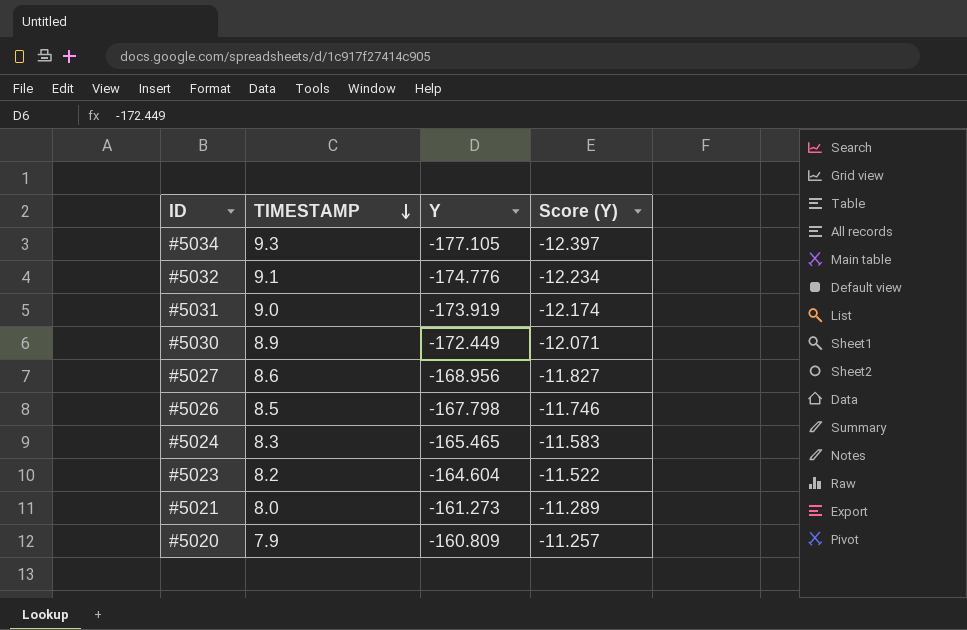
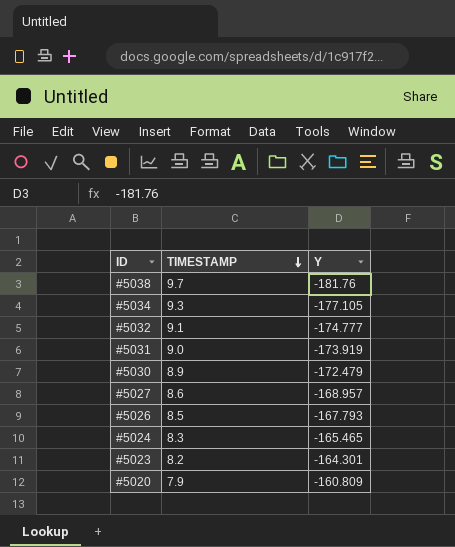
column Score (Y) | formula: [Y] * 0.07 -> none
row #5021: 8.0 | -161.273 | -11.289 -> none
row #5038: none -> 9.7 | -181.76
#5032 | Y: -174.776 -> -174.777
#5030 | Y: -172.449 -> -172.479
#5027 | Y: -168.956 -> -168.957
#5026 | Y: -167.798 -> -167.793
#5023 | Y: -164.604 -> -164.301

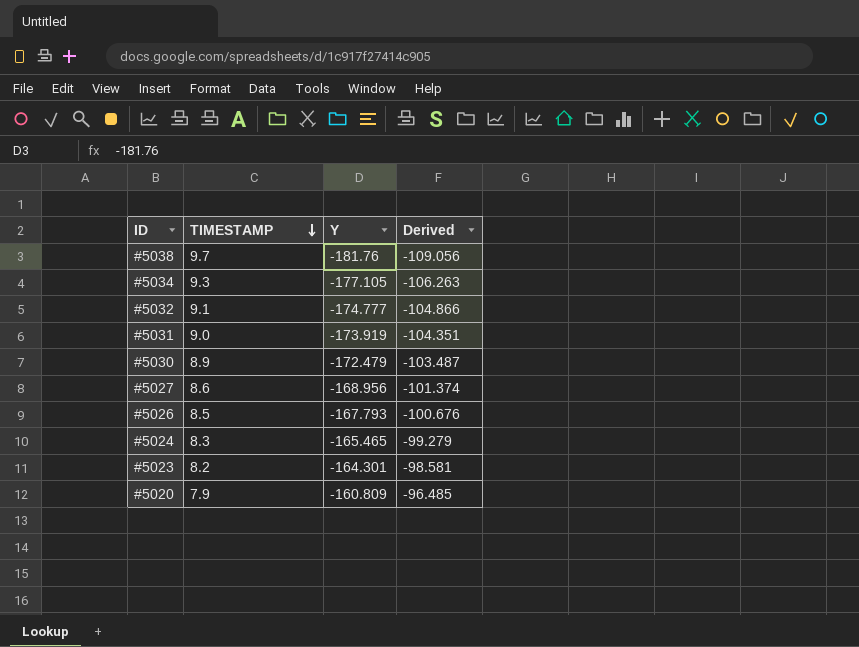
column Derived | formula: none -> [Y] * 0.6
#5027 | Y: -168.957 -> -168.956

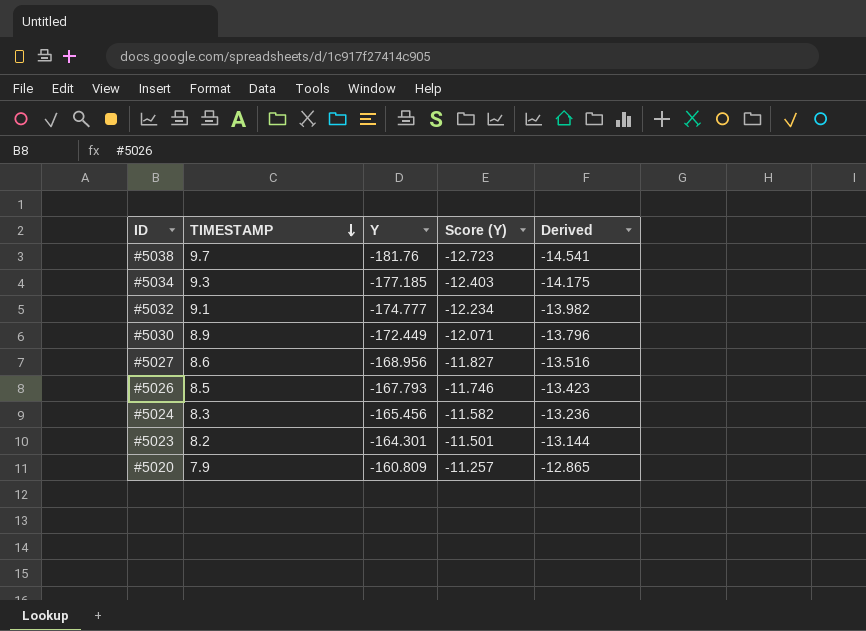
column Score (Y) | formula: none -> [Y] * 0.07
column Derived | formula: [Y] * 0.6 -> [Y] * 0.08
row #5031: 9.0 | -173.919 | -104.351 -> none
#5034 | Y: -177.105 -> -177.185
#5030 | Y: -172.479 -> -172.449
#5024 | Y: -165.465 -> -165.456

